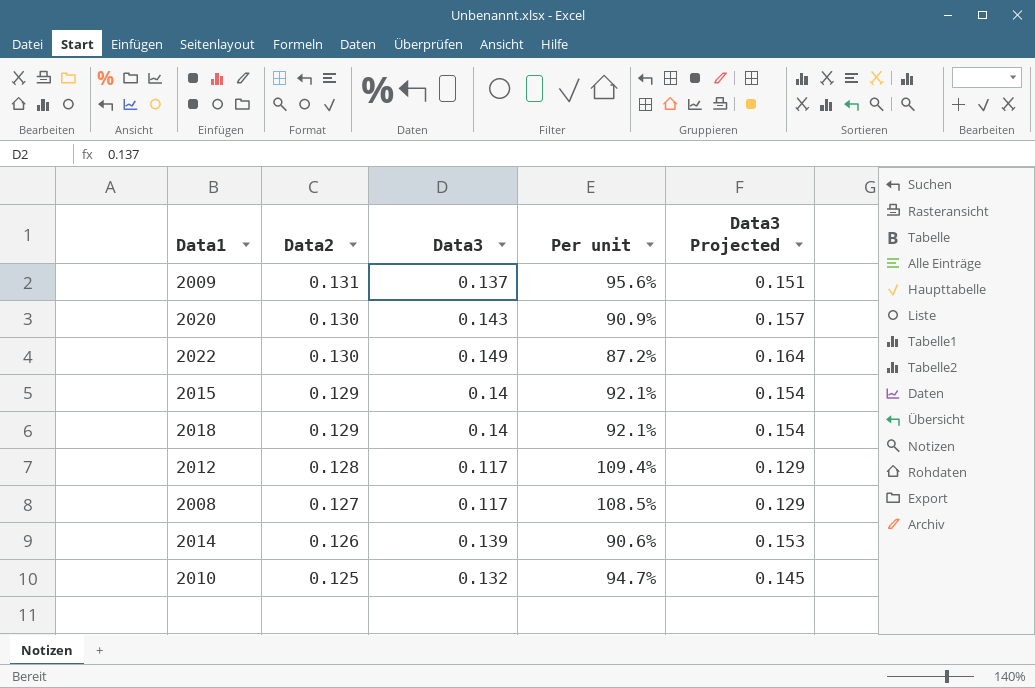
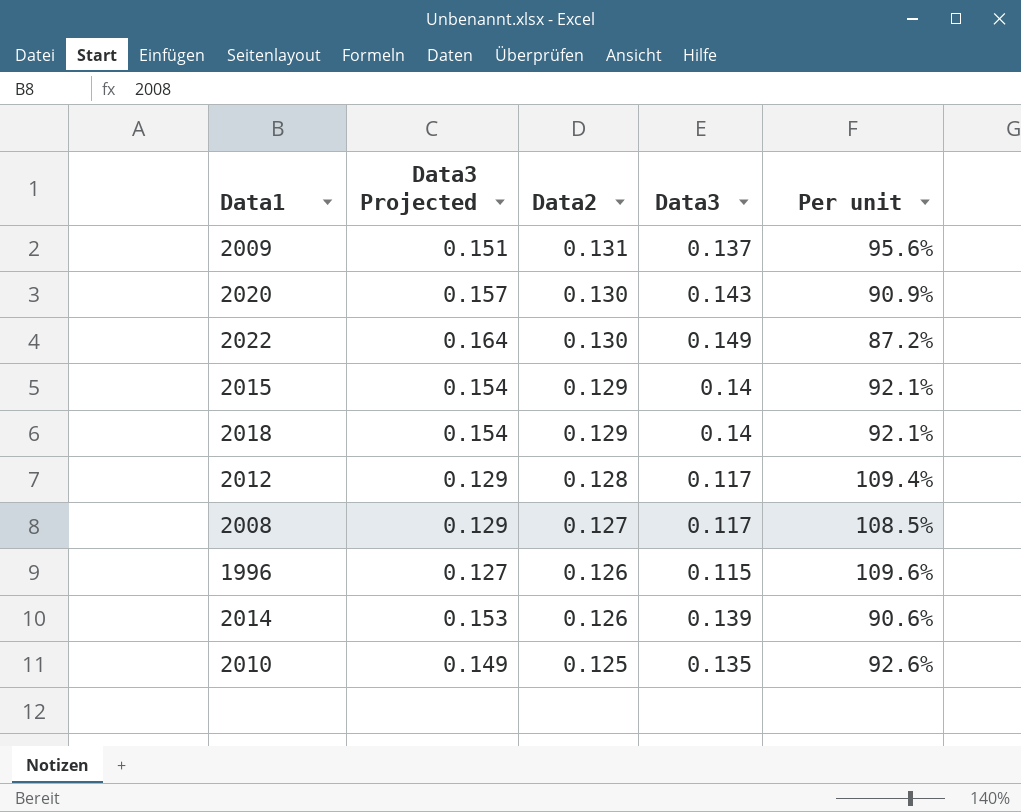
column Data3 Projected | position: 5 -> 2
row 1996: none -> 0.127 | 0.126 | 0.115 | 109.6%
2010 | Data3 Projected: 0.145 -> 0.149
2010 | Data3: 0.132 -> 0.135
2010 | Per unit: 94.7% -> 92.6%

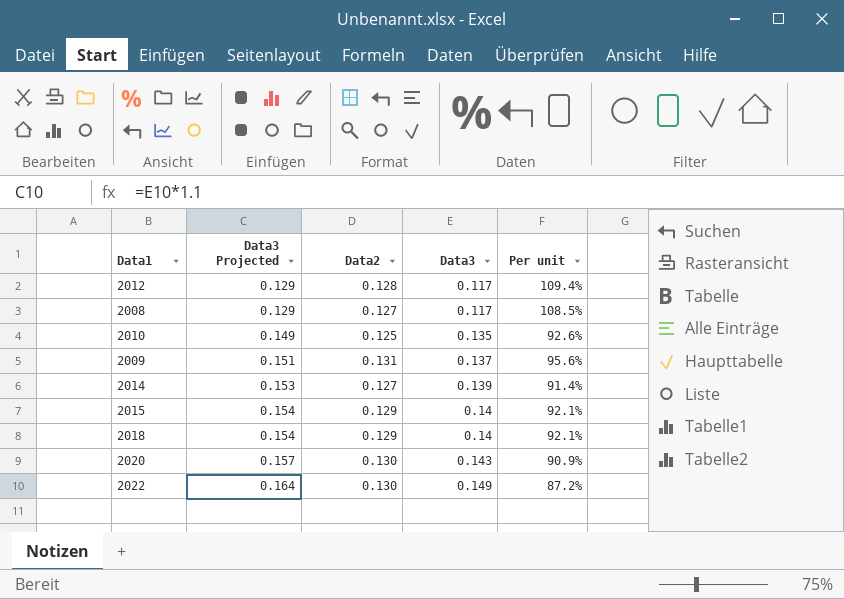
row order: Data2 descending -> Data3 Projected ascending
row 1996: 0.127 | 0.126 | 0.115 | 109.6% -> none
2014 | Data2: 0.126 -> 0.127
2014 | Per unit: 90.6% -> 91.4%

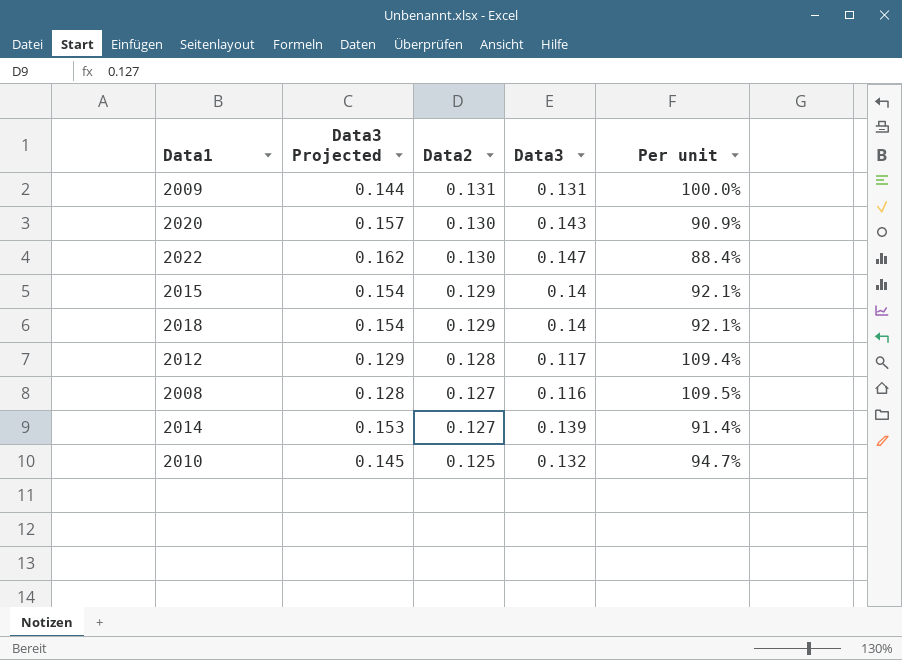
row order: Data3 Projected ascending -> Data2 descending
2009 | Data3 Projected: 0.151 -> 0.144
2009 | Data3: 0.137 -> 0.131
2009 | Per unit: 95.6% -> 100.0%
2022 | Data3 Projected: 0.164 -> 0.162
2022 | Data3: 0.149 -> 0.147
2022 | Per unit: 87.2% -> 88.4%
2008 | Data3 Projected: 0.129 -> 0.128
2008 | Data3: 0.117 -> 0.116
2008 | Per unit: 108.5% -> 109.5%
2010 | Data3 Projected: 0.149 -> 0.145
2010 | Data3: 0.135 -> 0.132
2010 | Per unit: 92.6% -> 94.7%

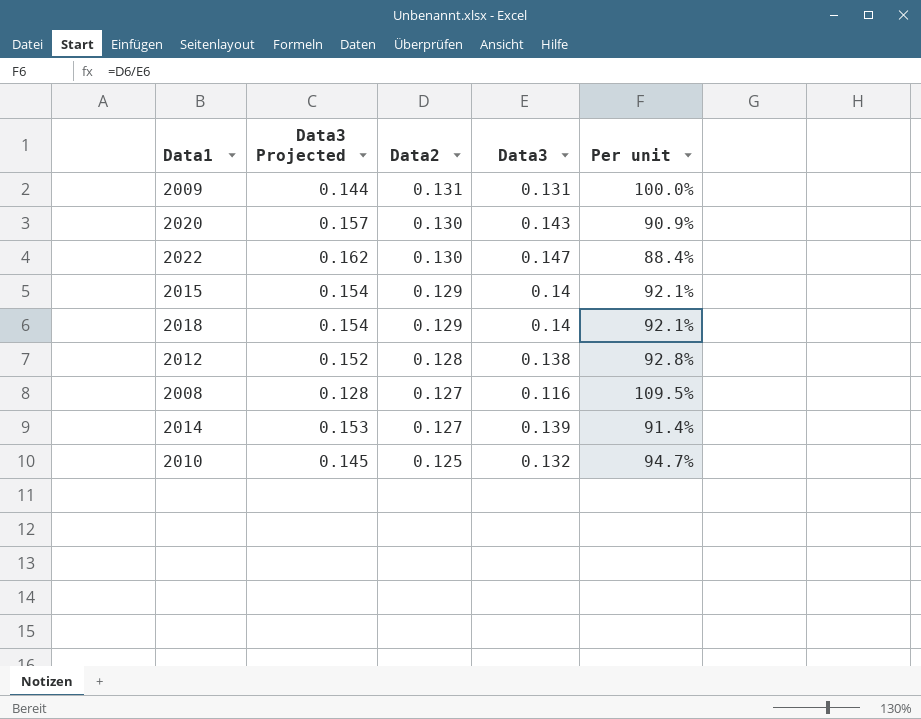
2012 | Data3 Projected: 0.129 -> 0.152
2012 | Data3: 0.117 -> 0.138
2012 | Per unit: 109.4% -> 92.8%

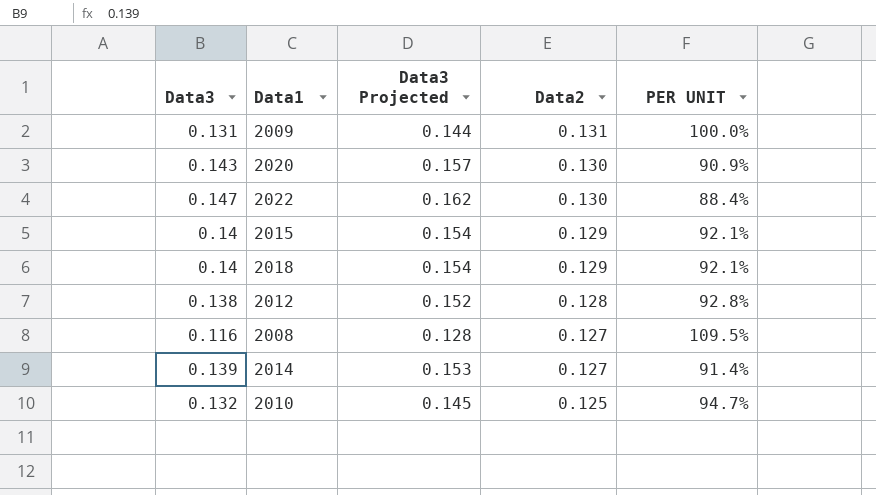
column Data3 | position: 4 -> 1
column name: Per unit -> PER UNIT

